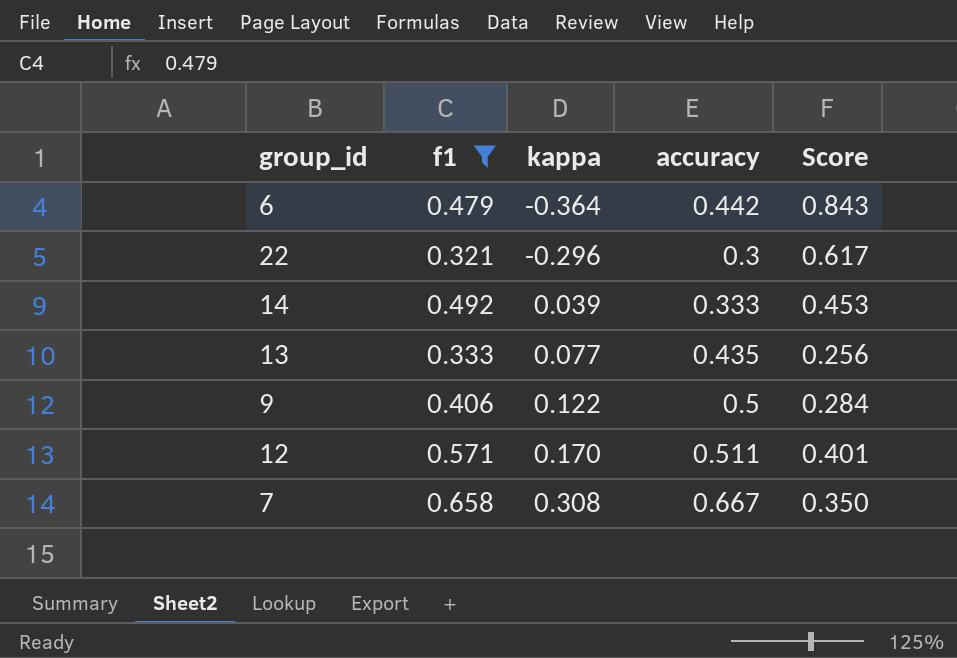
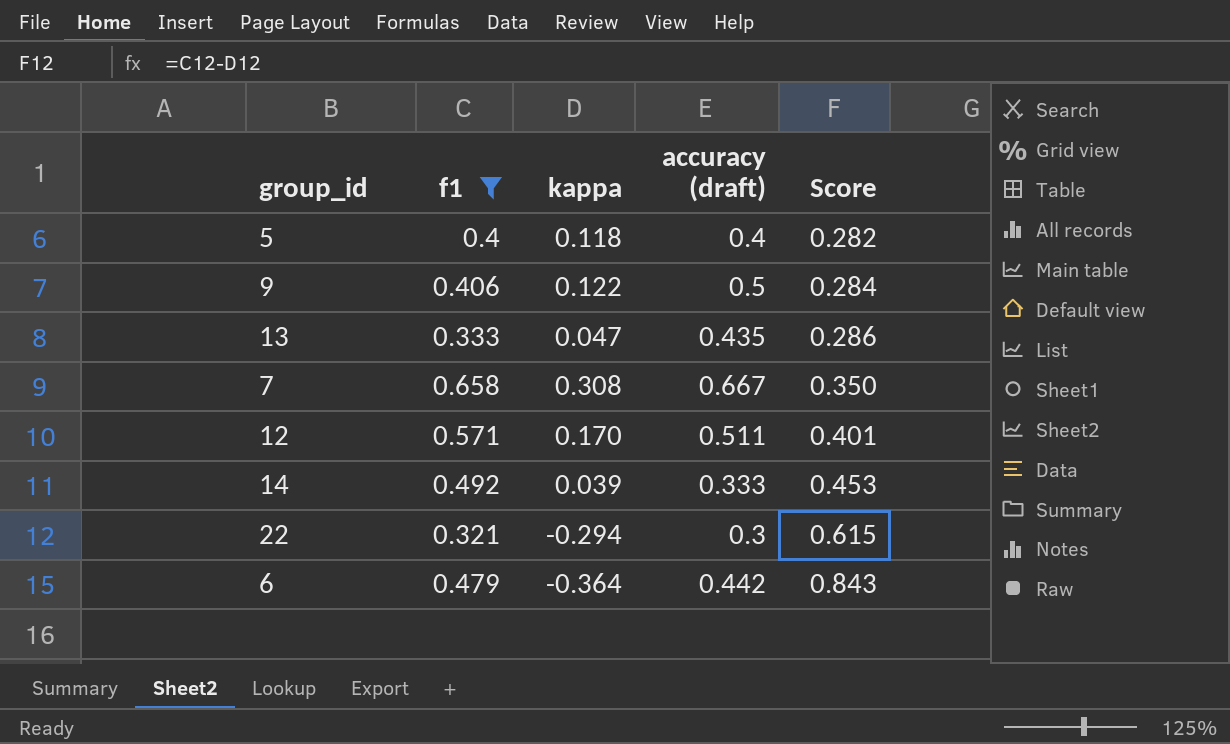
row order: kappa ascending -> Score ascending
column name: accuracy -> accuracy (draft)
row 5: none -> 0.4 | 0.118 | 0.4 | 0.282
13 | kappa: 0.077 -> 0.047
13 | Score: 0.256 -> 0.286
22 | kappa: -0.296 -> -0.294
22 | Score: 0.617 -> 0.615

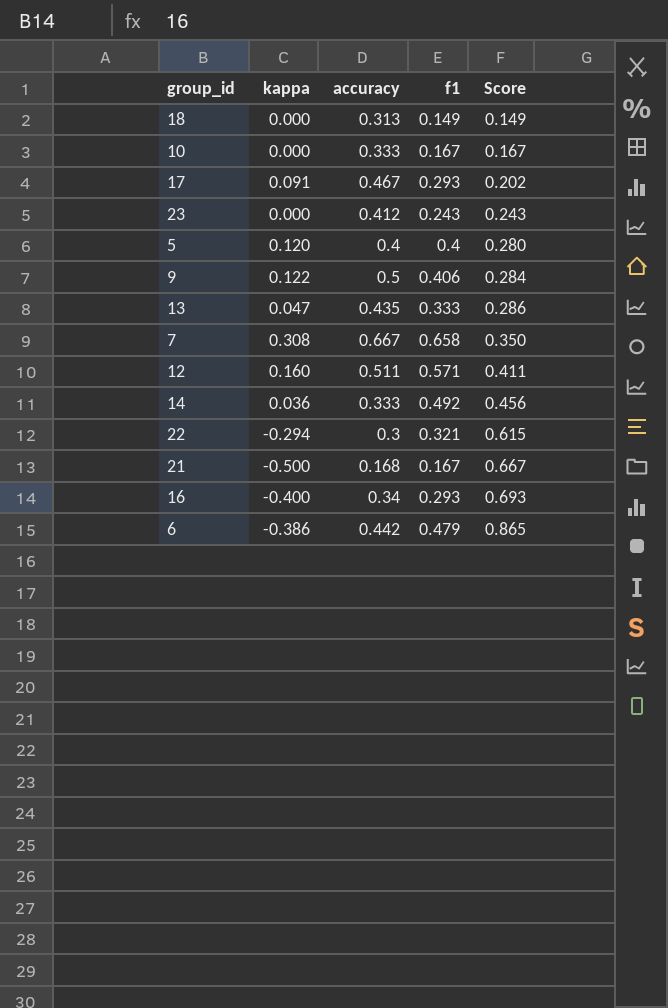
filter: f1 >= 0.321 -> none
column name: accuracy (draft) -> accuracy
column f1 | position: 2 -> 4
5 | kappa: 0.118 -> 0.120
5 | Score: 0.282 -> 0.280
12 | kappa: 0.170 -> 0.160
12 | Score: 0.401 -> 0.411
14 | kappa: 0.039 -> 0.036
14 | Score: 0.453 -> 0.456
6 | kappa: -0.364 -> -0.386
6 | Score: 0.843 -> 0.865

